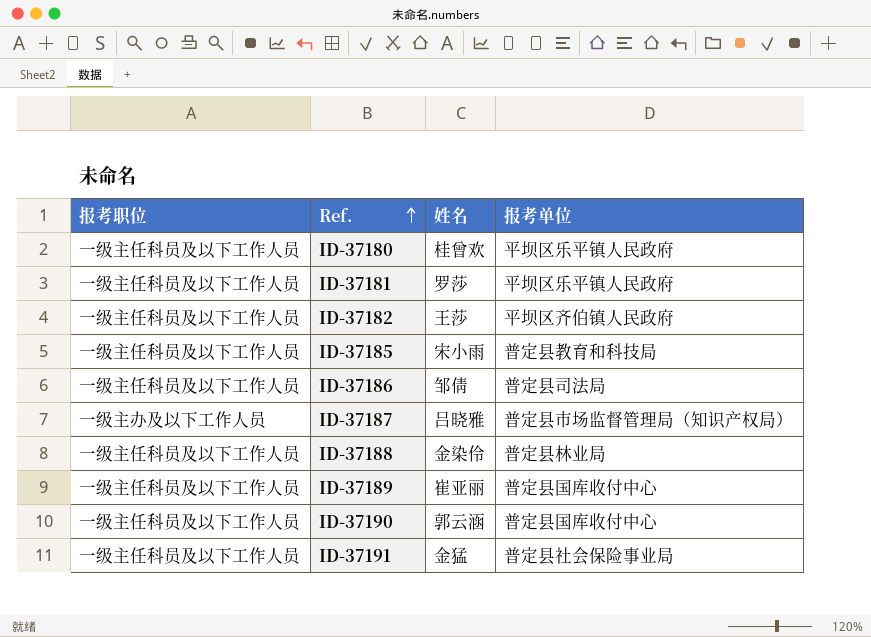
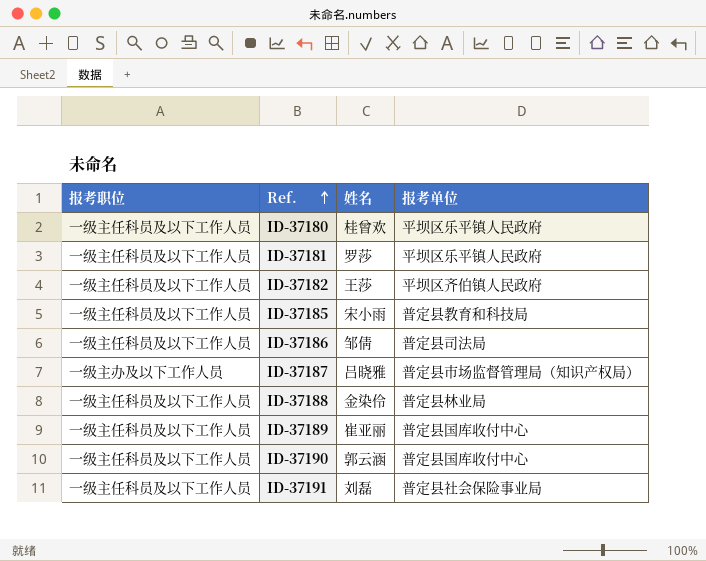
ID-37191 | 姓名: 金猛 -> 刘磊

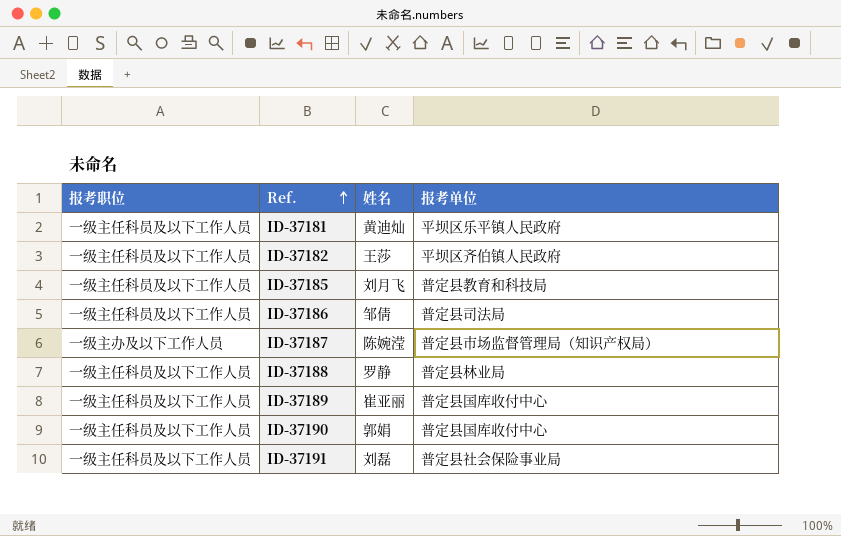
row ID-37180: 一级主任科员及以下工作人员 | 桂曾欢 | 平坝区乐平镇人民政府 -> none
ID-37181 | 姓名: 罗莎 -> 黄迪灿
ID-37185 | 姓名: 宋小雨 -> 刘月飞
ID-37187 | 姓名: 吕晓雅 -> 陈婉滢
ID-37188 | 姓名: 金染伶 -> 罗静
ID-37190 | 姓名: 郭云涵 -> 郭娟

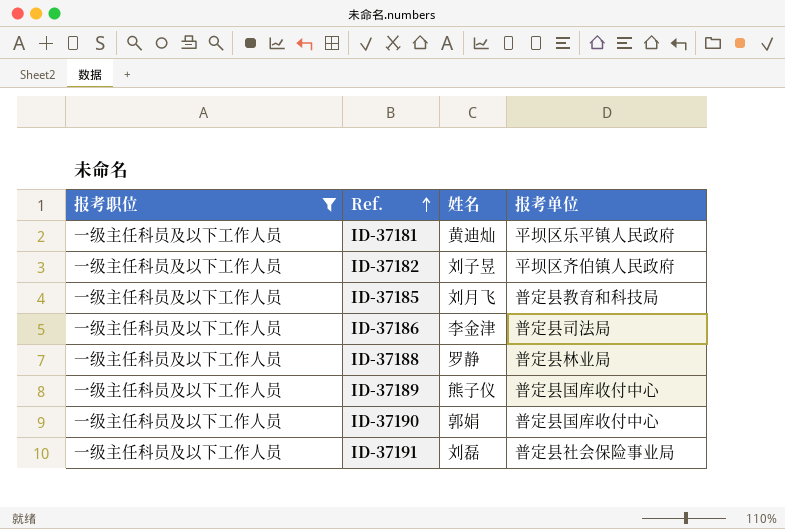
filter: none -> 报考职位 = 一级主任科员及以下工作人员
ID-37182 | 姓名: 王莎 -> 刘子昱
ID-37186 | 姓名: 邹倩 -> 李金津
ID-37189 | 姓名: 崔亚丽 -> 熊子仪

